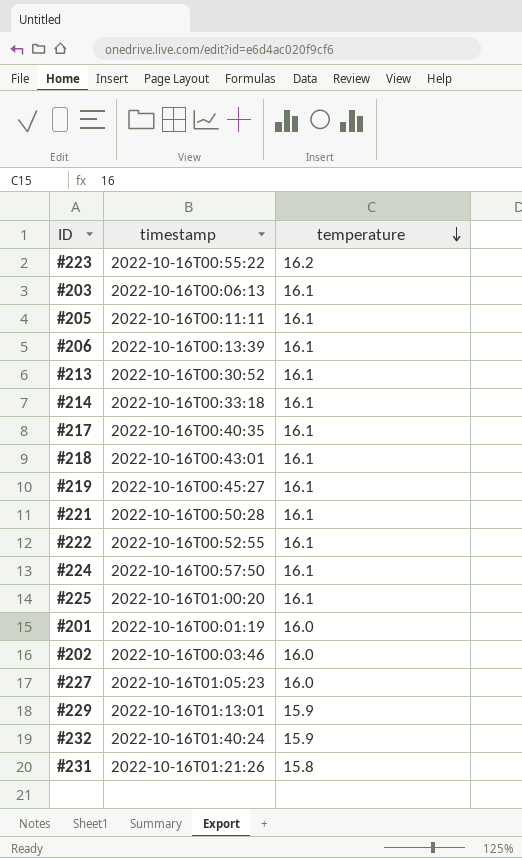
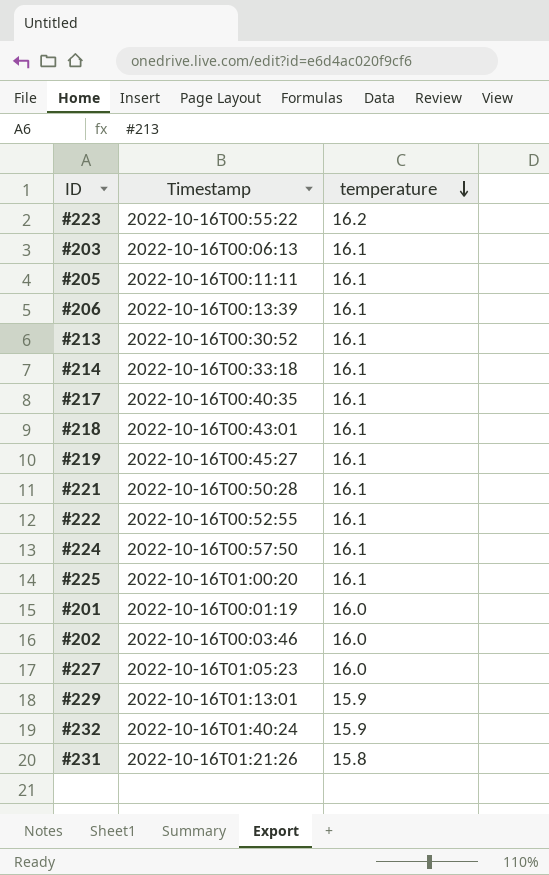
column name: timestamp -> Timestamp

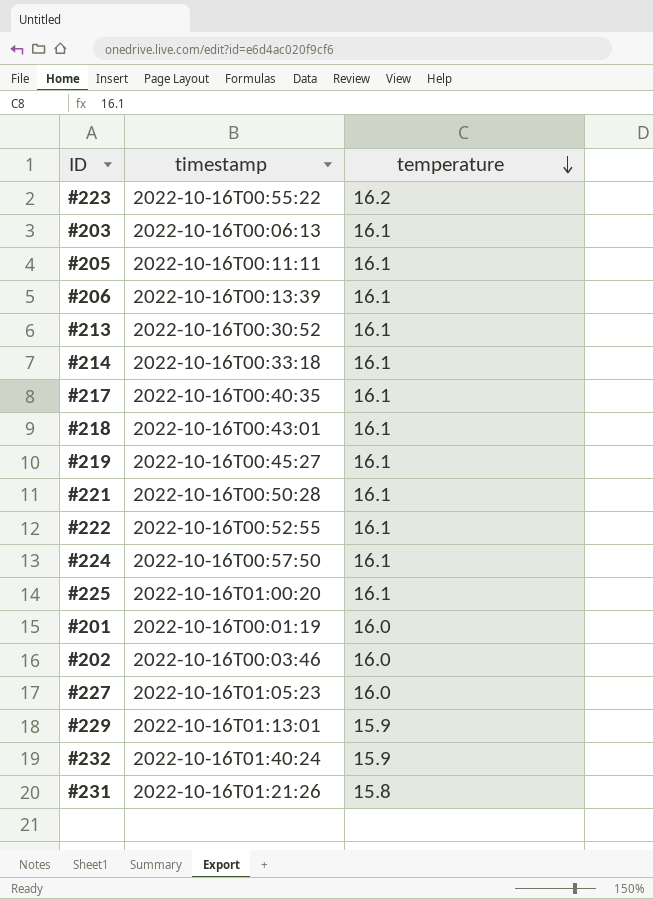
column name: Timestamp -> timestamp

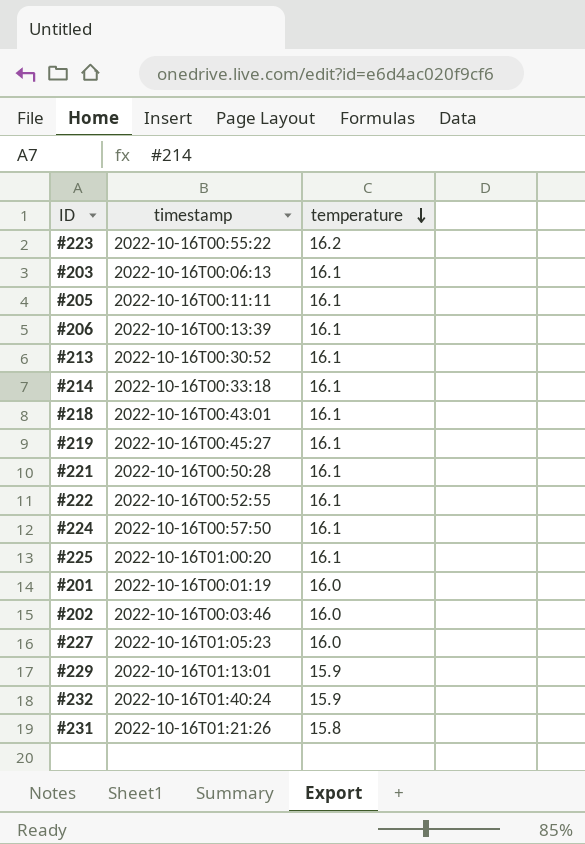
row #217: 2022-10-16T00:40:35 | 16.1 -> none

